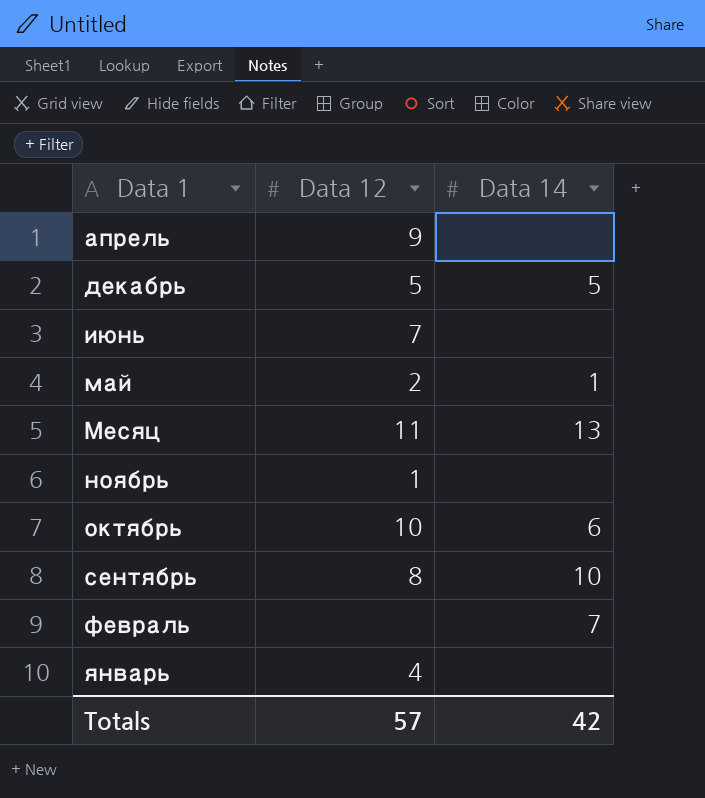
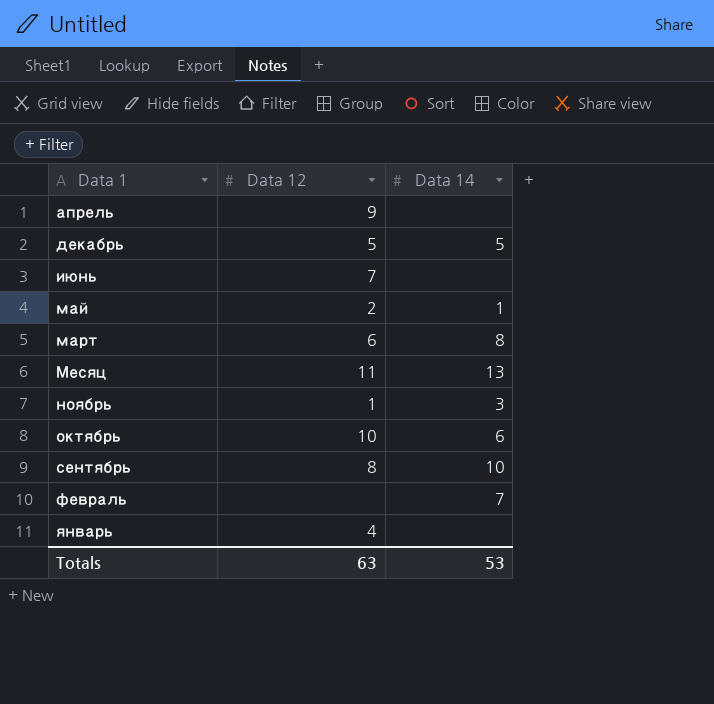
row март: none -> 6 | 8
ноябрь | Data 14: none -> 3
Totals | Data 12: 57 -> 63
Totals | Data 14: 42 -> 53

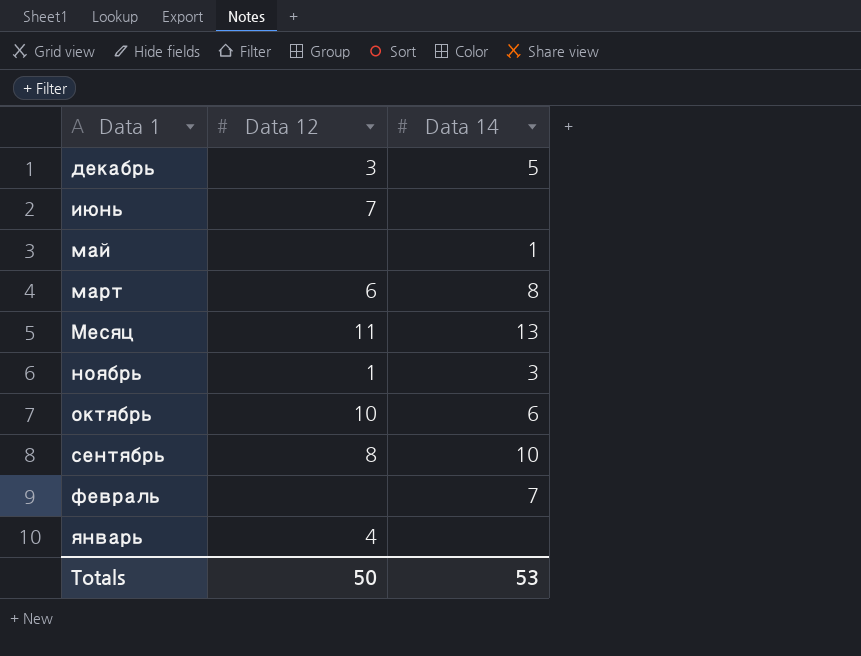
row апрель: 9 | none -> none
декабрь | Data 12: 5 -> 3
май | Data 12: 2 -> none
Totals | Data 12: 63 -> 50

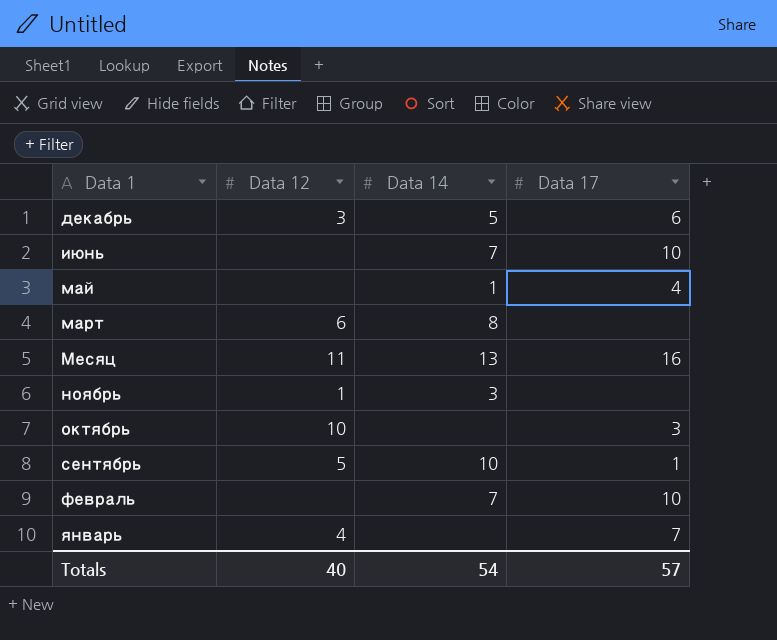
column Data 17 | position: none -> 4
июнь | Data 12: 7 -> none
июнь | Data 14: none -> 7
октябрь | Data 14: 6 -> none
сентябрь | Data 12: 8 -> 5
Totals | Data 12: 50 -> 40
Totals | Data 14: 53 -> 54

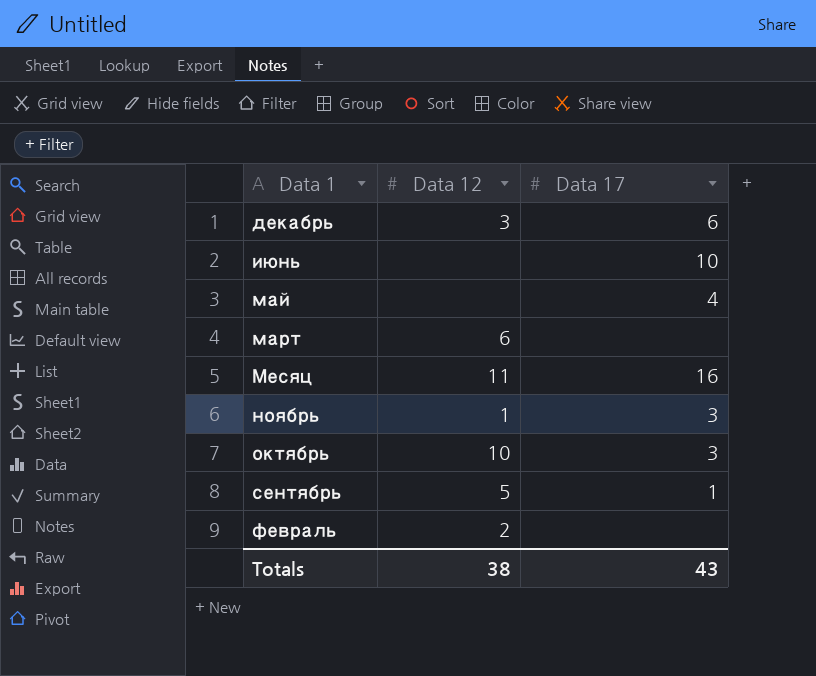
column Data 14 | position: 3 -> none
row январь: 4 | none | 7 -> none
ноябрь | Data 17: none -> 3
февраль | Data 12: none -> 2
февраль | Data 17: 10 -> none
Totals | Data 12: 40 -> 38
Totals | Data 17: 57 -> 43

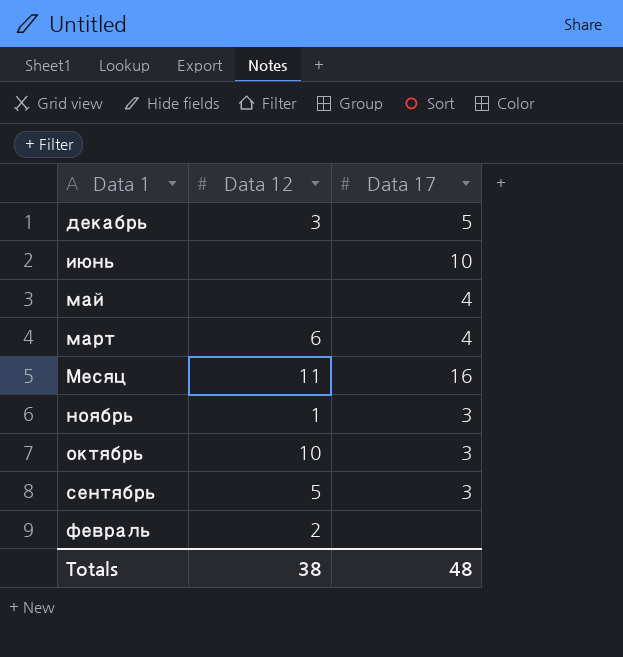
декабрь | Data 17: 6 -> 5
март | Data 17: none -> 4
сентябрь | Data 17: 1 -> 3
Totals | Data 17: 43 -> 48

